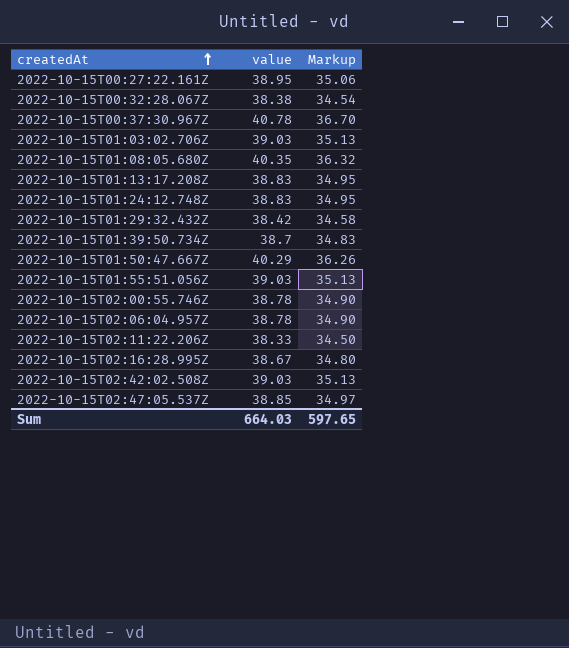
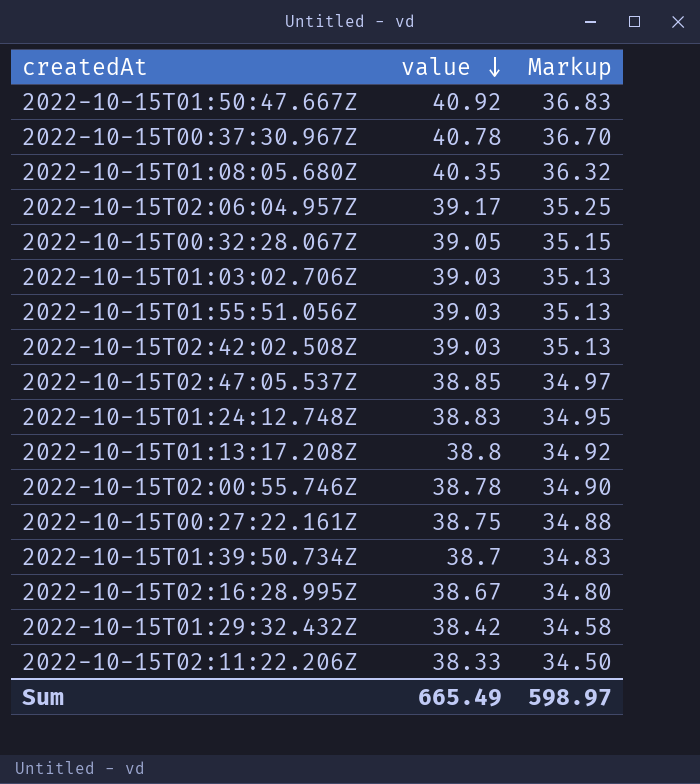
row order: createdAt ascending -> value descending
2022-10-15T01:50:47.667Z | value: 40.29 -> 40.92
2022-10-15T01:50:47.667Z | Markup: 36.26 -> 36.83
2022-10-15T02:06:04.957Z | value: 38.78 -> 39.17
2022-10-15T02:06:04.957Z | Markup: 34.90 -> 35.25
2022-10-15T00:32:28.067Z | value: 38.38 -> 39.05
2022-10-15T00:32:28.067Z | Markup: 34.54 -> 35.15
2022-10-15T01:13:17.208Z | value: 38.83 -> 38.8
2022-10-15T01:13:17.208Z | Markup: 34.95 -> 34.92
2022-10-15T00:27:22.161Z | value: 38.95 -> 38.75
2022-10-15T00:27:22.161Z | Markup: 35.06 -> 34.88
Sum | value: 664.03 -> 665.49
Sum | Markup: 597.65 -> 598.97

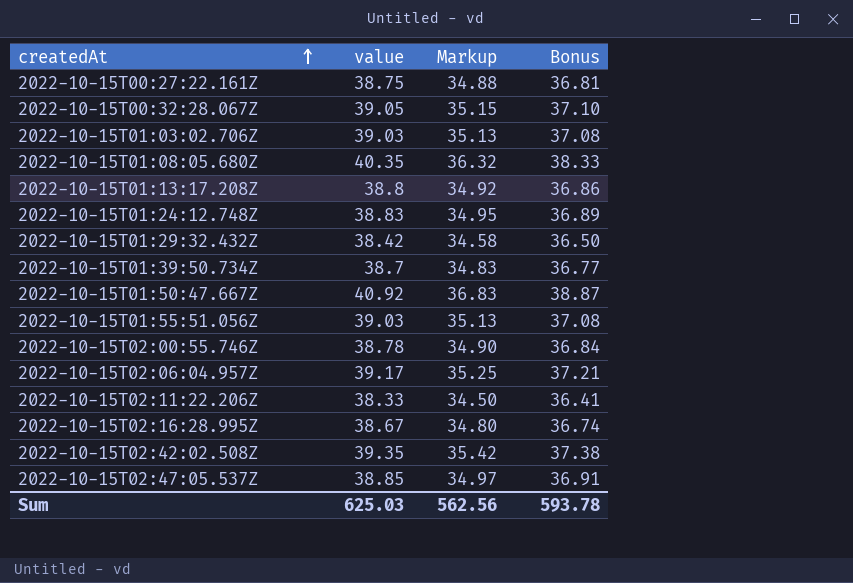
row order: value descending -> createdAt ascending
column Bonus | formula: none -> [value] * 0.95
row 2022-10-15T00:37:30.967Z: 40.78 | 36.70 -> none
2022-10-15T02:42:02.508Z | value: 39.03 -> 39.35
2022-10-15T02:42:02.508Z | Markup: 35.13 -> 35.42
Sum | value: 665.49 -> 625.03
Sum | Markup: 598.97 -> 562.56

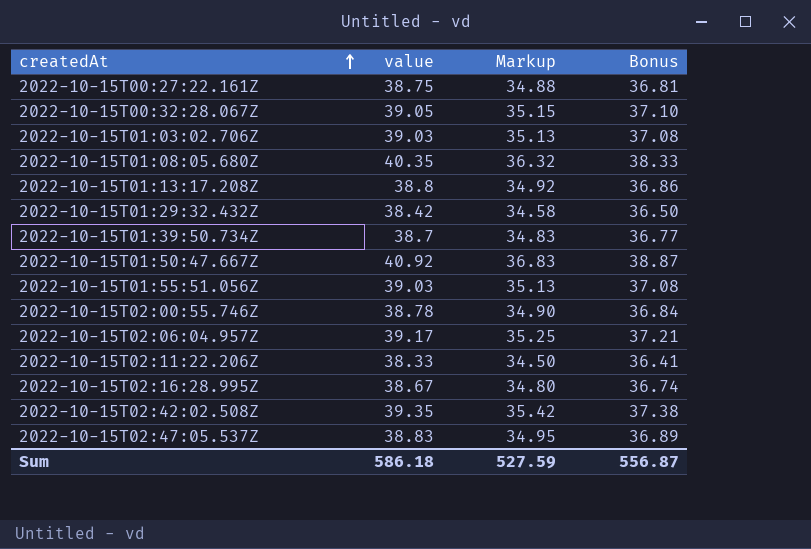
row 2022-10-15T01:24:12.748Z: 38.83 | 34.95 | 36.89 -> none
2022-10-15T02:47:05.537Z | value: 38.85 -> 38.83
2022-10-15T02:47:05.537Z | Markup: 34.97 -> 34.95
2022-10-15T02:47:05.537Z | Bonus: 36.91 -> 36.89
Sum | value: 625.03 -> 586.18
Sum | Markup: 562.56 -> 527.59
Sum | Bonus: 593.78 -> 556.87

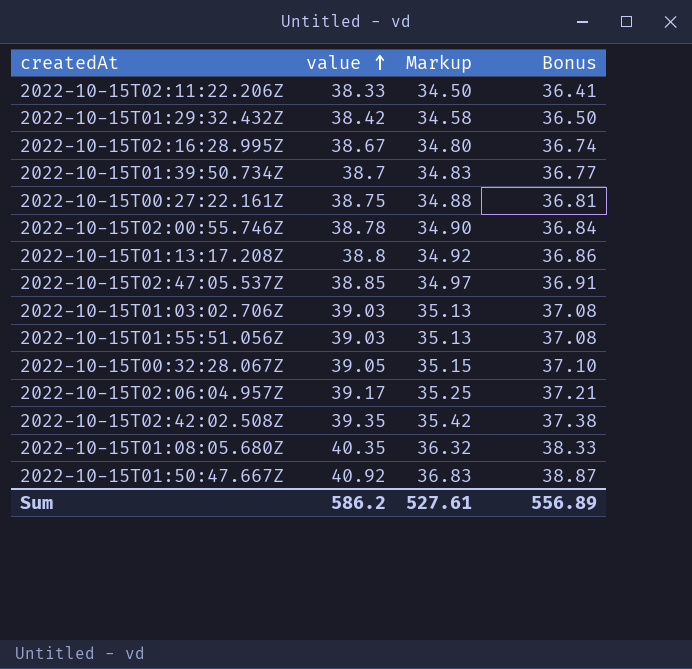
row order: createdAt ascending -> value ascending
2022-10-15T02:47:05.537Z | value: 38.83 -> 38.85
2022-10-15T02:47:05.537Z | Markup: 34.95 -> 34.97
2022-10-15T02:47:05.537Z | Bonus: 36.89 -> 36.91
Sum | value: 586.18 -> 586.2
Sum | Markup: 527.59 -> 527.61
Sum | Bonus: 556.87 -> 556.89

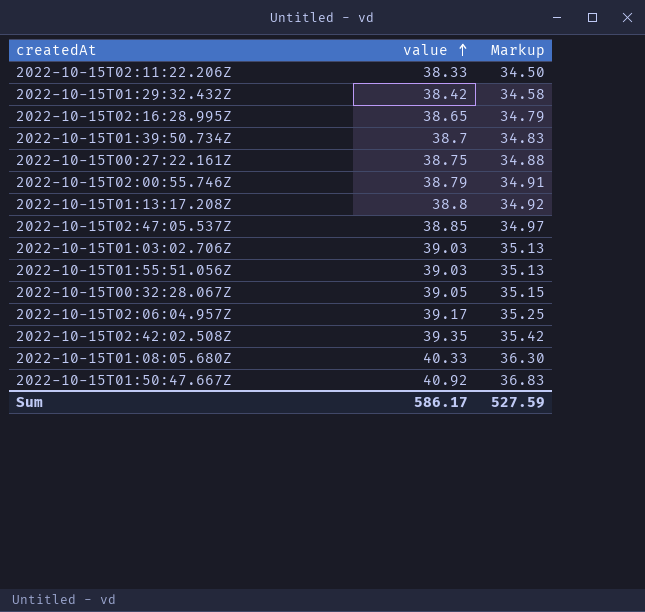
column Bonus | formula: [value] * 0.95 -> none
2022-10-15T02:16:28.995Z | value: 38.67 -> 38.65
2022-10-15T02:16:28.995Z | Markup: 34.80 -> 34.79
2022-10-15T02:00:55.746Z | value: 38.78 -> 38.79
2022-10-15T02:00:55.746Z | Markup: 34.90 -> 34.91
2022-10-15T01:08:05.680Z | value: 40.35 -> 40.33
2022-10-15T01:08:05.680Z | Markup: 36.32 -> 36.30
Sum | value: 586.2 -> 586.17
Sum | Markup: 527.61 -> 527.59

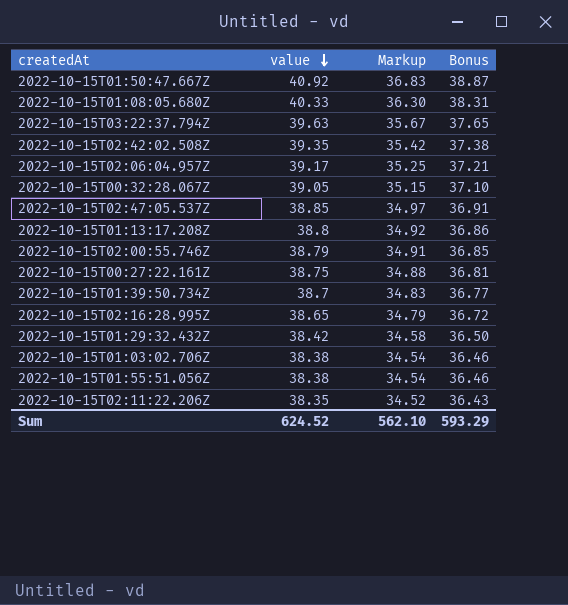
row order: value ascending -> value descending
column Bonus | formula: none -> [value] * 0.95
row 2022-10-15T03:22:37.794Z: none -> 39.63 | 35.67 | 37.65
2022-10-15T01:03:02.706Z | value: 39.03 -> 38.38
2022-10-15T01:03:02.706Z | Markup: 35.13 -> 34.54
2022-10-15T01:55:51.056Z | value: 39.03 -> 38.38
2022-10-15T01:55:51.056Z | Markup: 35.13 -> 34.54
2022-10-15T02:11:22.206Z | value: 38.33 -> 38.35
2022-10-15T02:11:22.206Z | Markup: 34.50 -> 34.52
Sum | value: 586.17 -> 624.52
Sum | Markup: 527.59 -> 562.10

